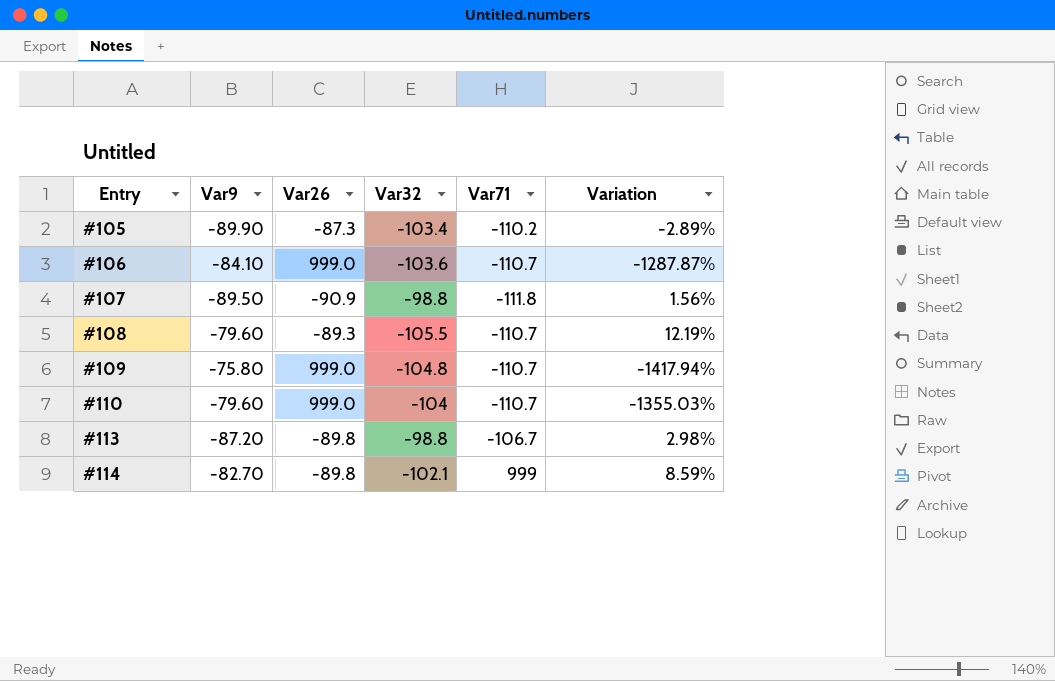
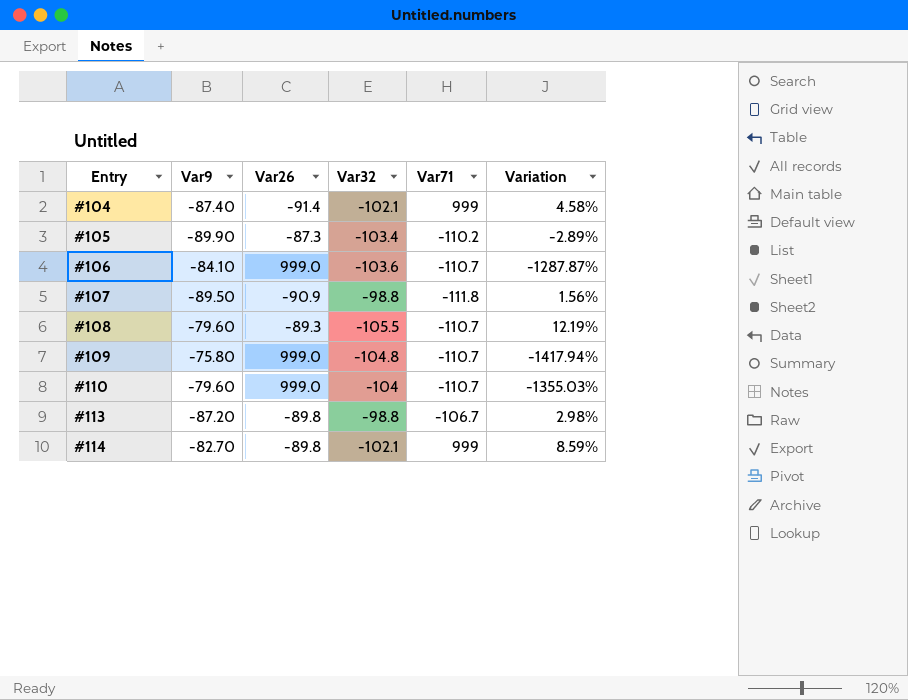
row #104: none -> -87.40 | -91.4 | -102.1 | 999 | 4.58%

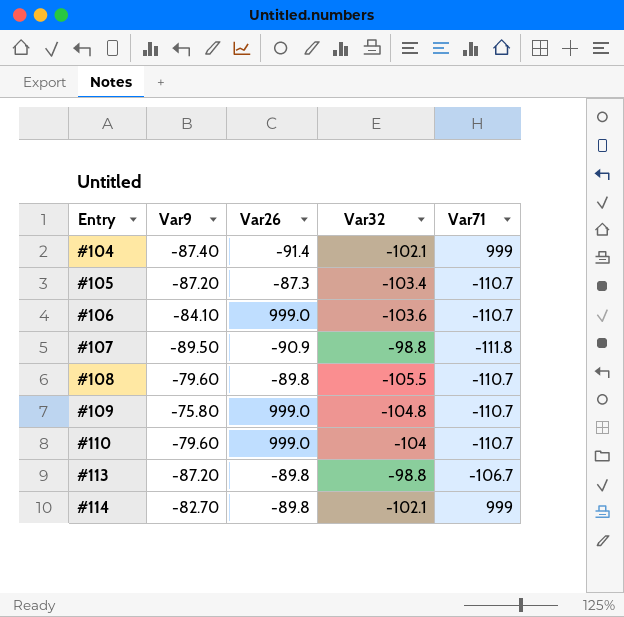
column Variation | formula: ([Var26] - [Var9]) / [Var9] -> none
#105 | Var9: -89.90 -> -87.20
#105 | Var71: -110.2 -> -110.7
#108 | Var26: -89.3 -> -89.8

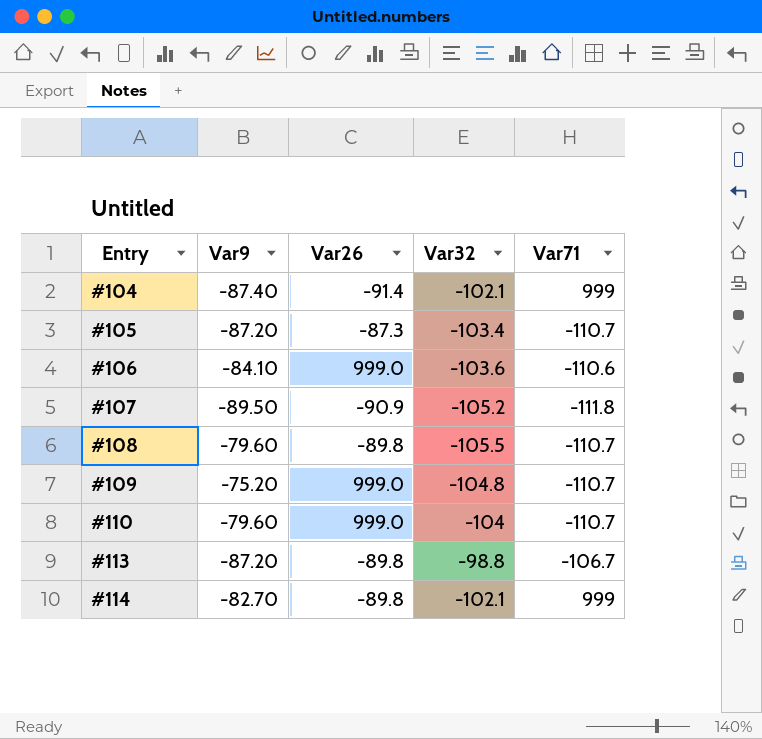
#106 | Var71: -110.7 -> -110.6
#107 | Var32: -98.8 -> -105.2
#109 | Var9: -75.80 -> -75.20

